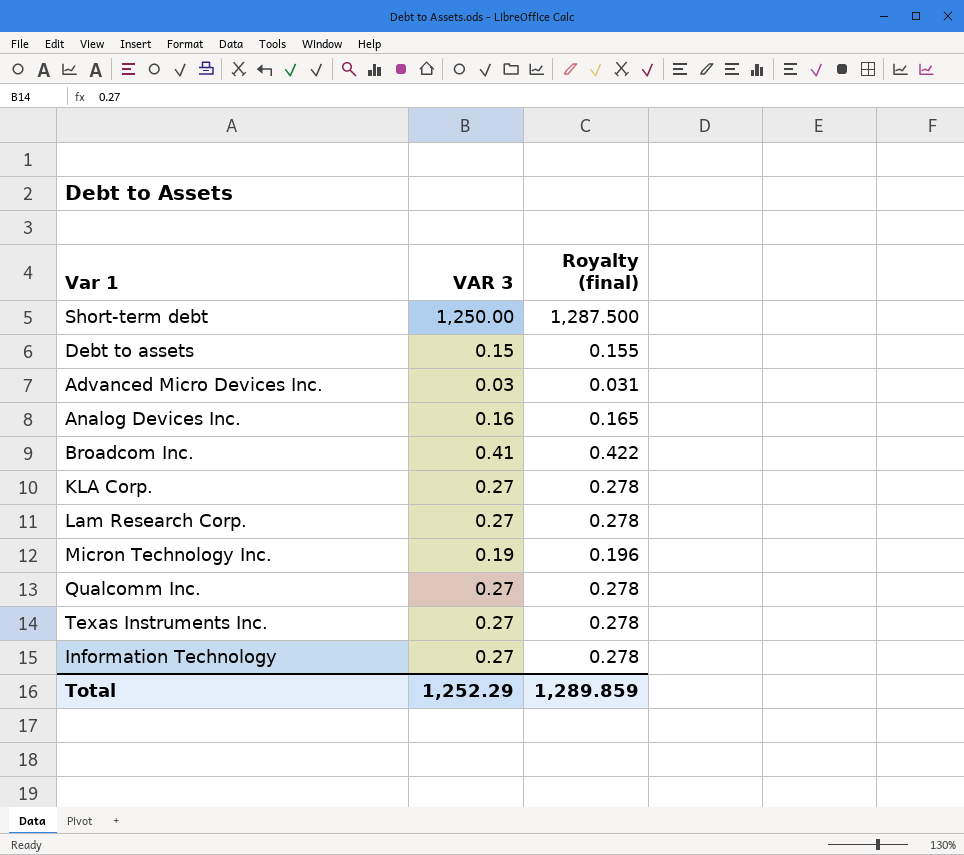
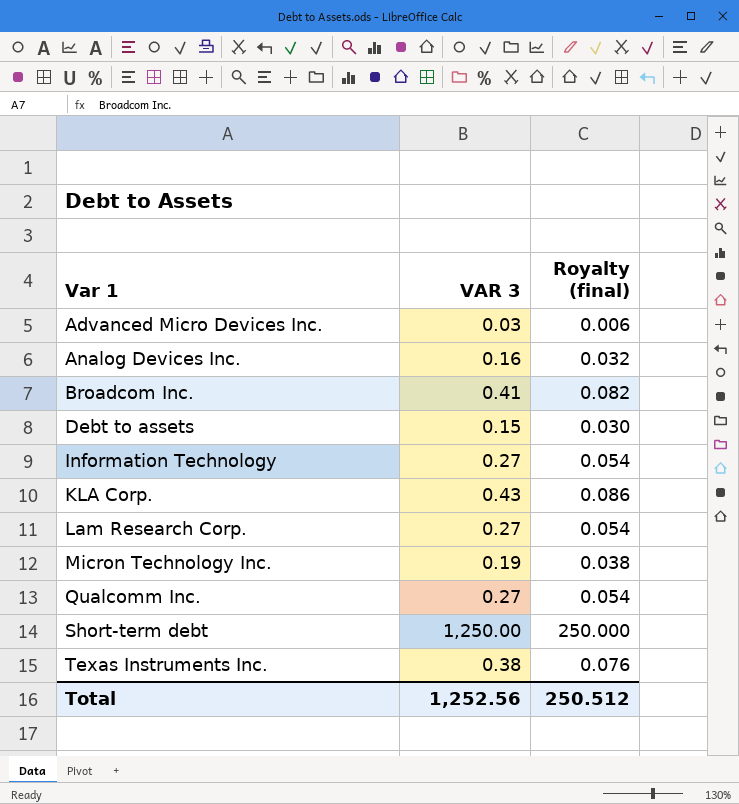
row order: none -> Var 1 ascending
column Royalty (final) | formula: [VAR 3] * 1.03 -> [VAR 3] * 0.2
KLA Corp. | VAR 3: 0.27 -> 0.43
Texas Instruments Inc. | VAR 3: 0.27 -> 0.38
Total | VAR 3: 1,252.29 -> 1,252.56
Total | Royalty (final): 1,289.859 -> 250.512

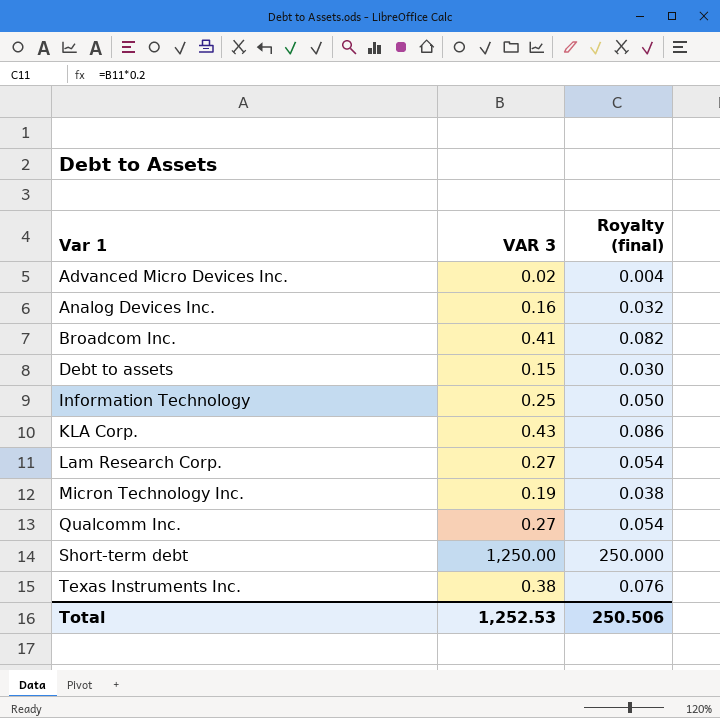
Advanced Micro Devices Inc. | VAR 3: 0.03 -> 0.02
Advanced Micro Devices Inc. | Royalty (final): 0.006 -> 0.004
Information Technology | VAR 3: 0.27 -> 0.25
Information Technology | Royalty (final): 0.054 -> 0.050
Total | VAR 3: 1,252.56 -> 1,252.53
Total | Royalty (final): 250.512 -> 250.506

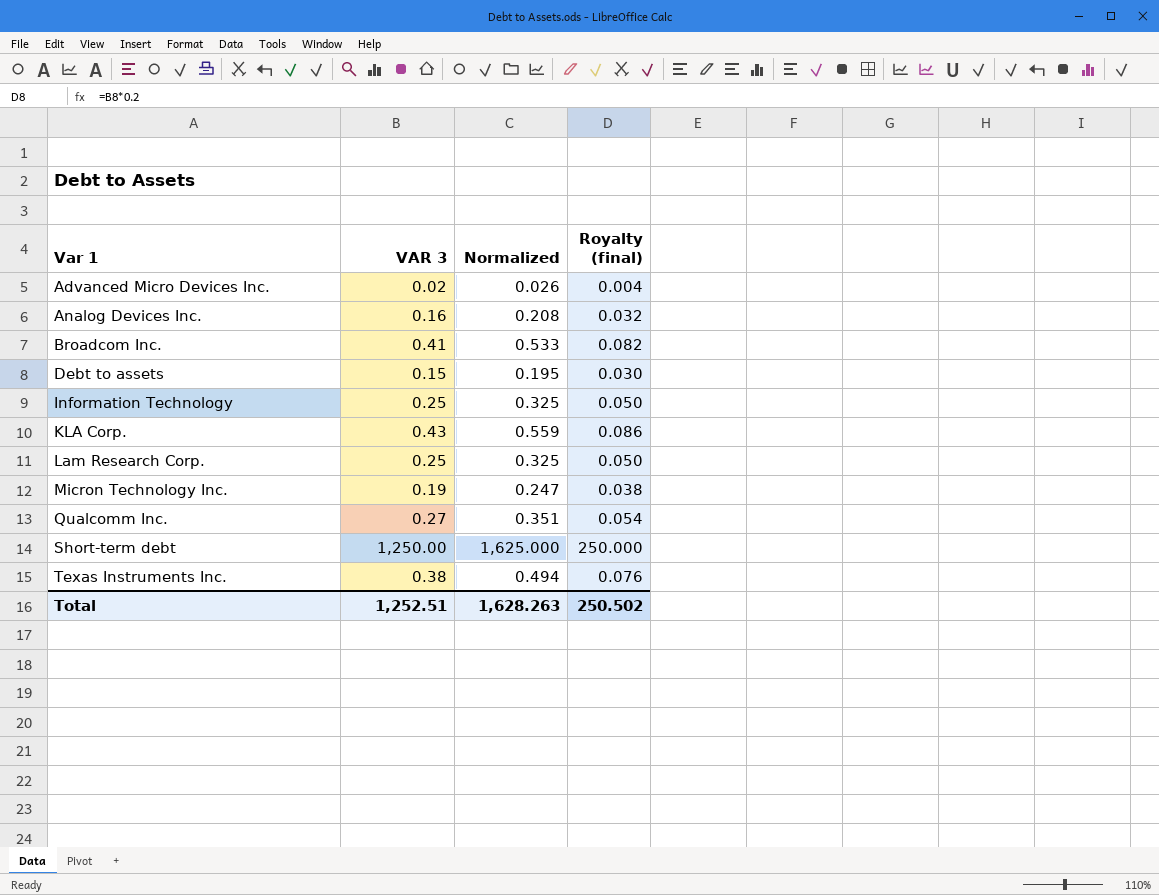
column Normalized | formula: none -> [VAR 3] * 1.3
Lam Research Corp. | VAR 3: 0.27 -> 0.25
Lam Research Corp. | Royalty (final): 0.054 -> 0.050
Total | VAR 3: 1,252.53 -> 1,252.51
Total | Royalty (final): 250.506 -> 250.502

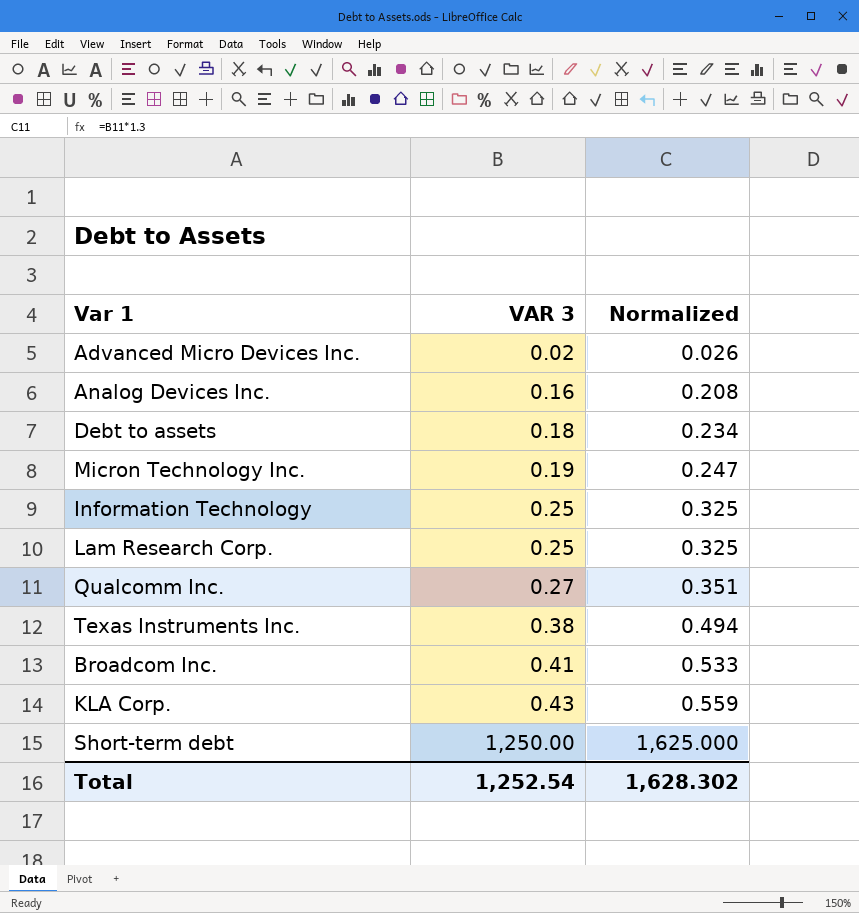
row order: Var 1 ascending -> VAR 3 ascending
column Royalty (final) | formula: [VAR 3] * 0.2 -> none
Debt to assets | VAR 3: 0.15 -> 0.18
Debt to assets | Normalized: 0.195 -> 0.234
Total | VAR 3: 1,252.51 -> 1,252.54
Total | Normalized: 1,628.263 -> 1,628.302

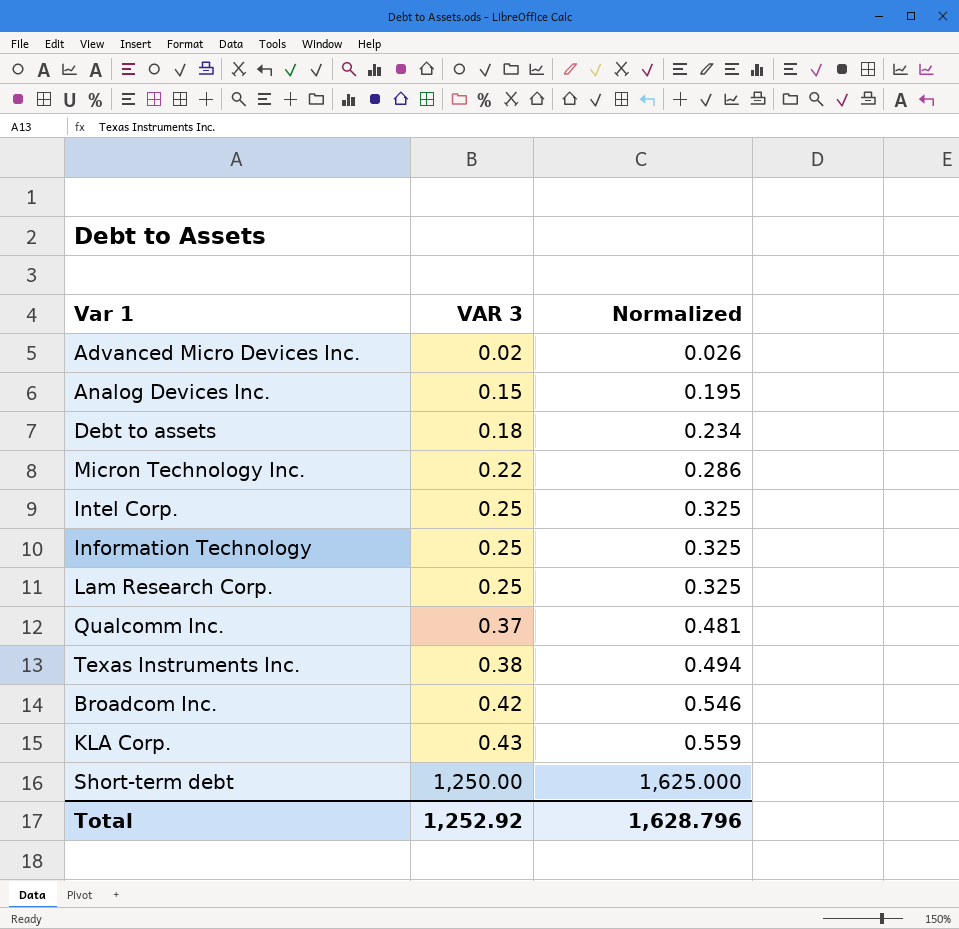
Analog Devices Inc. | VAR 3: 0.16 -> 0.15
Analog Devices Inc. | Normalized: 0.208 -> 0.195
Micron Technology Inc. | VAR 3: 0.19 -> 0.22
Micron Technology Inc. | Normalized: 0.247 -> 0.286
row Intel Corp.: none -> 0.25 | 0.325
Qualcomm Inc. | VAR 3: 0.27 -> 0.37
Qualcomm Inc. | Normalized: 0.351 -> 0.481
Broadcom Inc. | VAR 3: 0.41 -> 0.42
Broadcom Inc. | Normalized: 0.533 -> 0.546
Total | VAR 3: 1,252.54 -> 1,252.92
Total | Normalized: 1,628.302 -> 1,628.796

